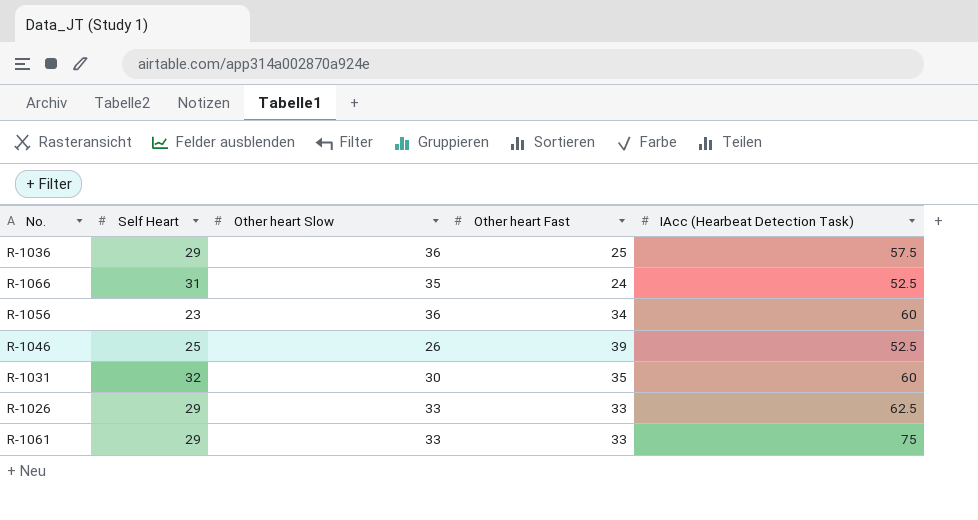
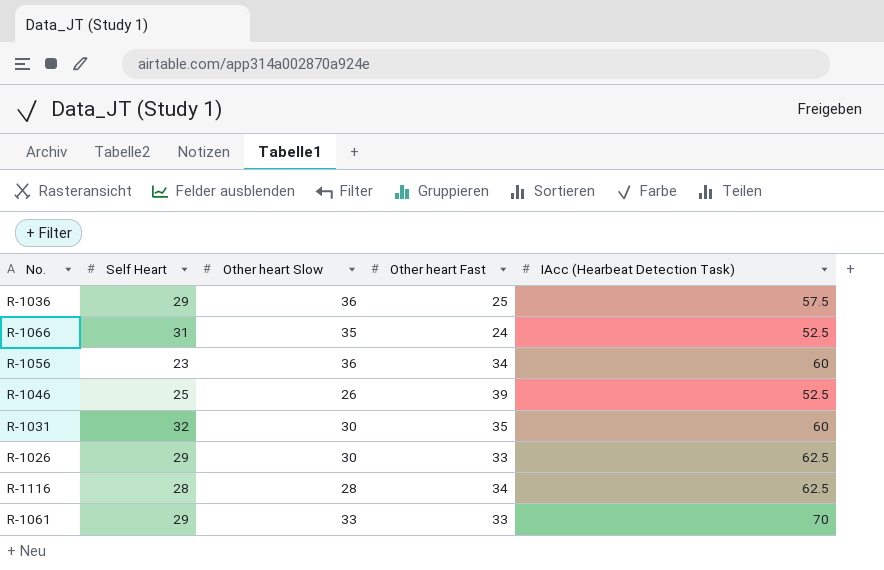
R-1026 | Other heart Slow: 33 -> 30
row R-1116: none -> 28 | 28 | 34 | 62.5
R-1061 | IAcc (Hearbeat Detection Task): 75 -> 70

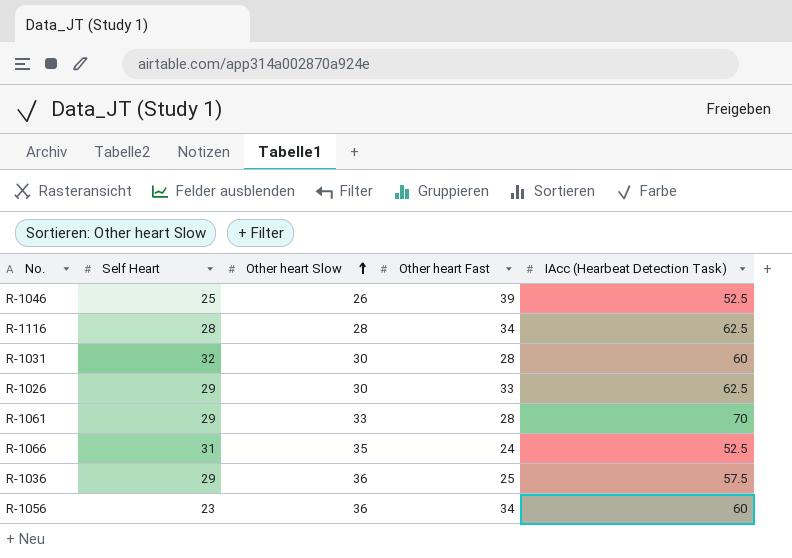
row order: none -> Other heart Slow ascending
R-1031 | Other heart Fast: 35 -> 28
R-1061 | Other heart Fast: 33 -> 28

